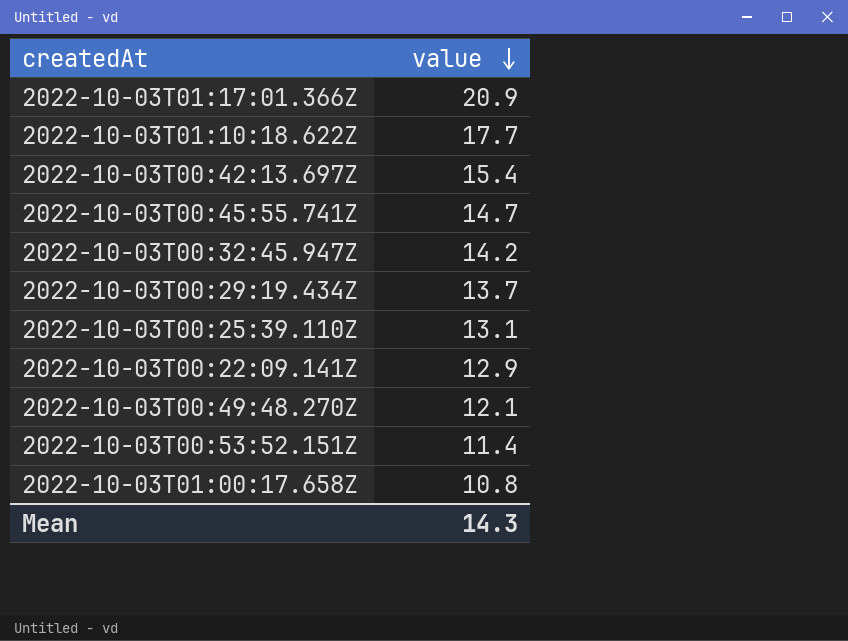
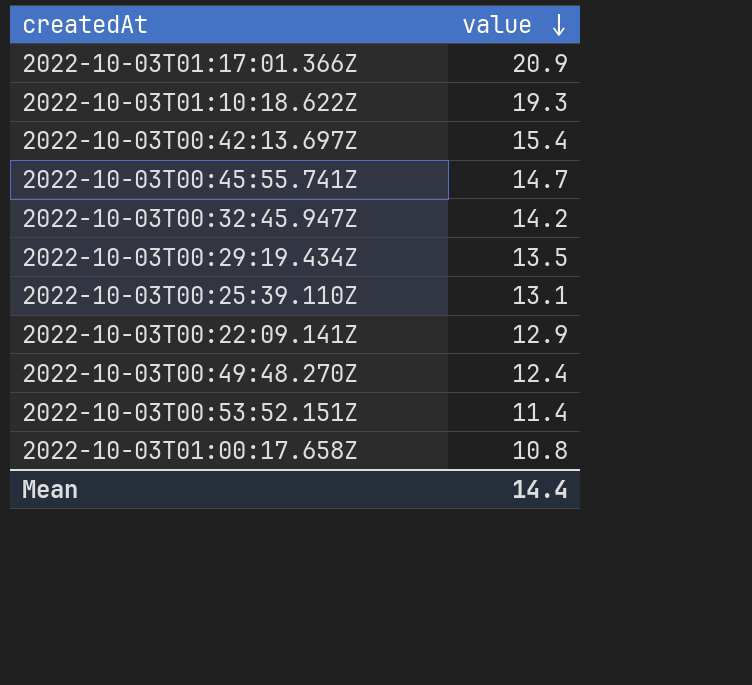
2022-10-03T01:10:18.622Z | value: 17.7 -> 19.3
2022-10-03T00:29:19.434Z | value: 13.7 -> 13.5
2022-10-03T00:49:48.270Z | value: 12.1 -> 12.4
Mean | value: 14.3 -> 14.4

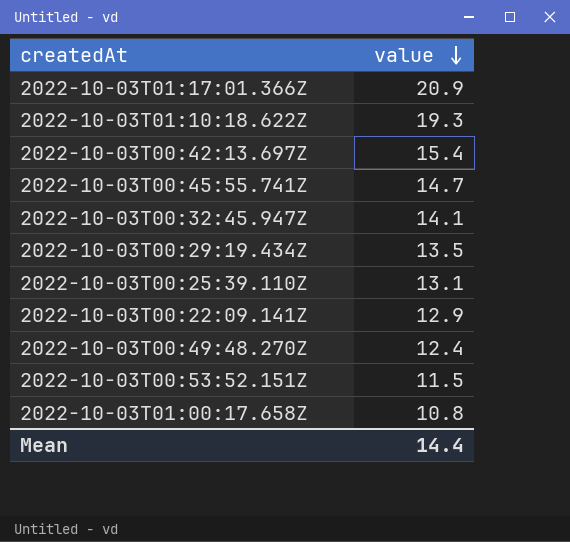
2022-10-03T00:32:45.947Z | value: 14.2 -> 14.1
2022-10-03T00:53:52.151Z | value: 11.4 -> 11.5

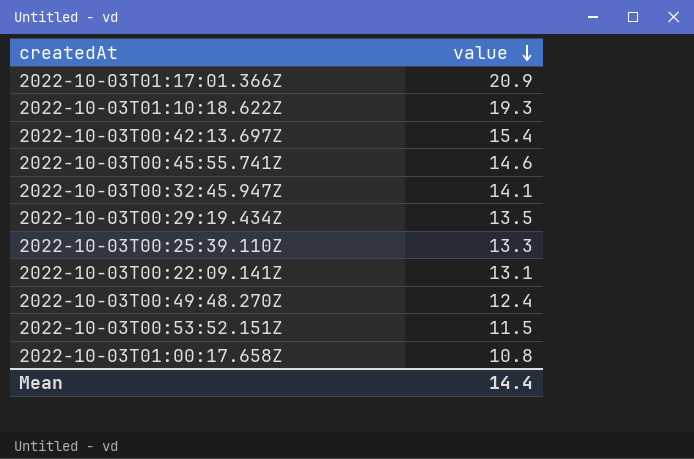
2022-10-03T00:45:55.741Z | value: 14.7 -> 14.6
2022-10-03T00:25:39.110Z | value: 13.1 -> 13.3
2022-10-03T00:22:09.141Z | value: 12.9 -> 13.1

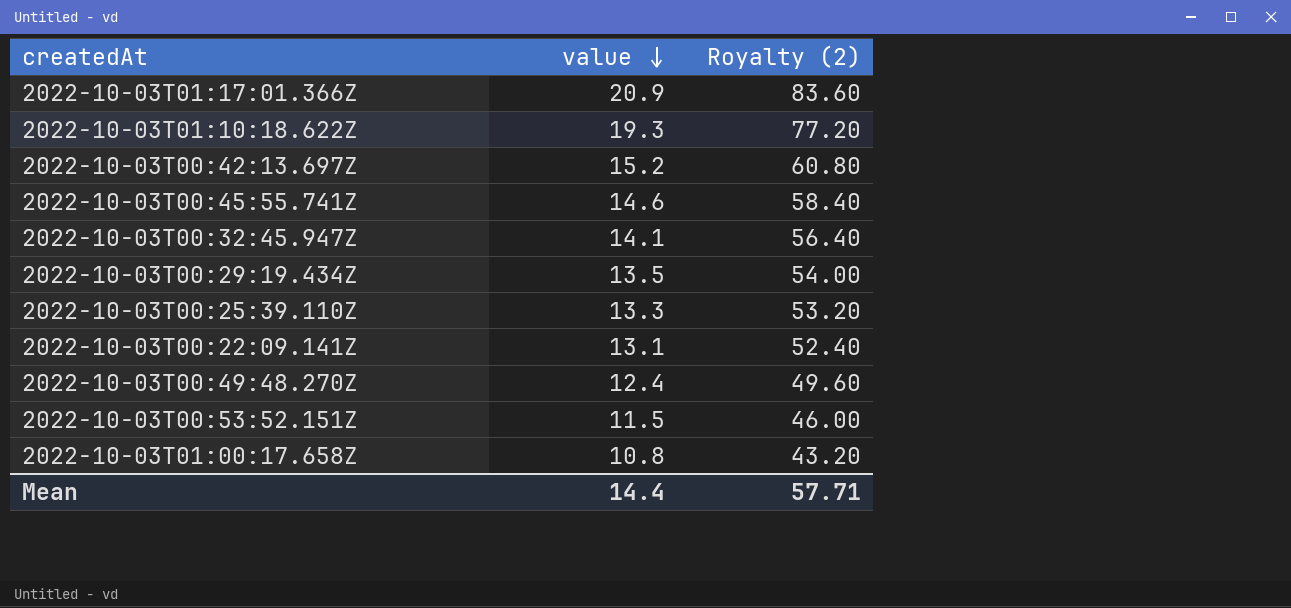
column Royalty (2) | formula: none -> [value] * 4
2022-10-03T00:42:13.697Z | value: 15.4 -> 15.2

